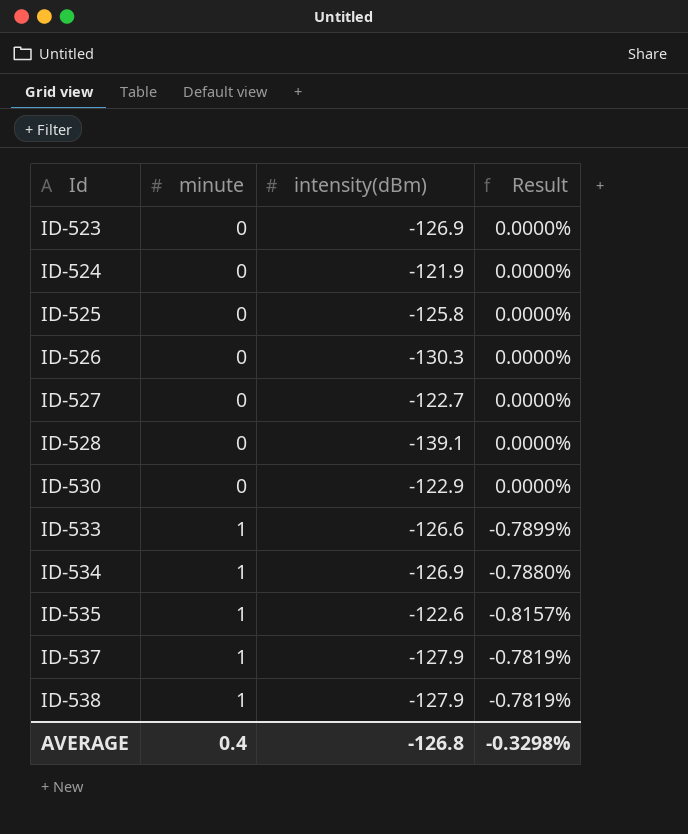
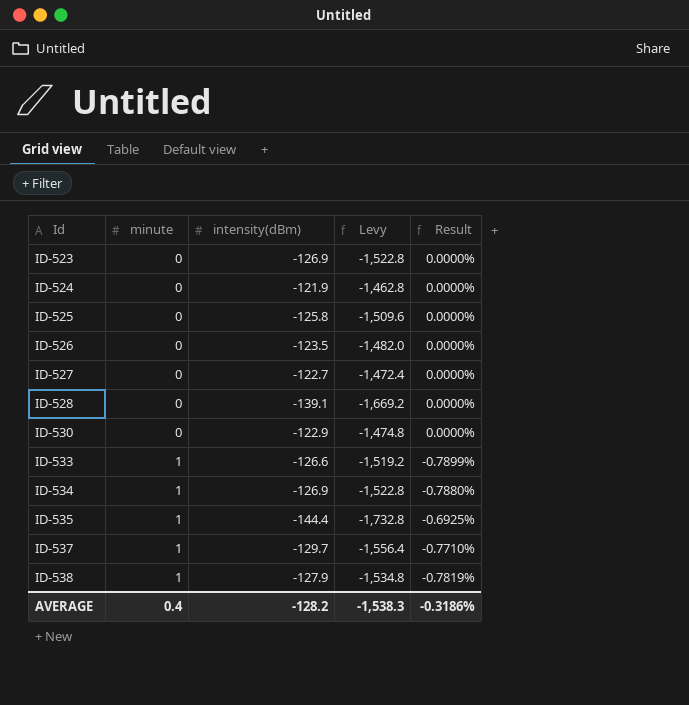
column Levy | formula: none -> [intensity(dBm)] * 12
ID-526 | intensity(dBm): -130.3 -> -123.5
ID-535 | intensity(dBm): -122.6 -> -144.4
ID-535 | Result: -0.8157% -> -0.6925%
ID-537 | intensity(dBm): -127.9 -> -129.7
ID-537 | Result: -0.7819% -> -0.7710%
AVERAGE | intensity(dBm): -126.8 -> -128.2
AVERAGE | Result: -0.3298% -> -0.3186%

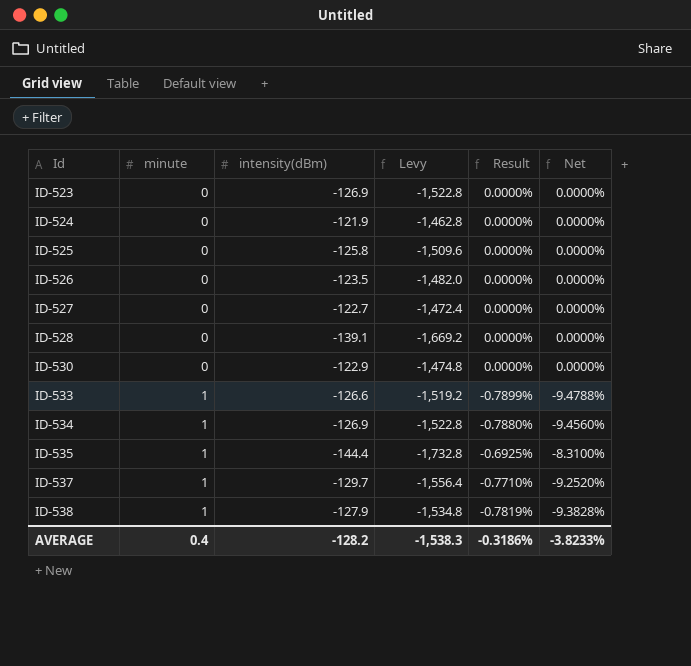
column Net | formula: none -> [Result] * 12

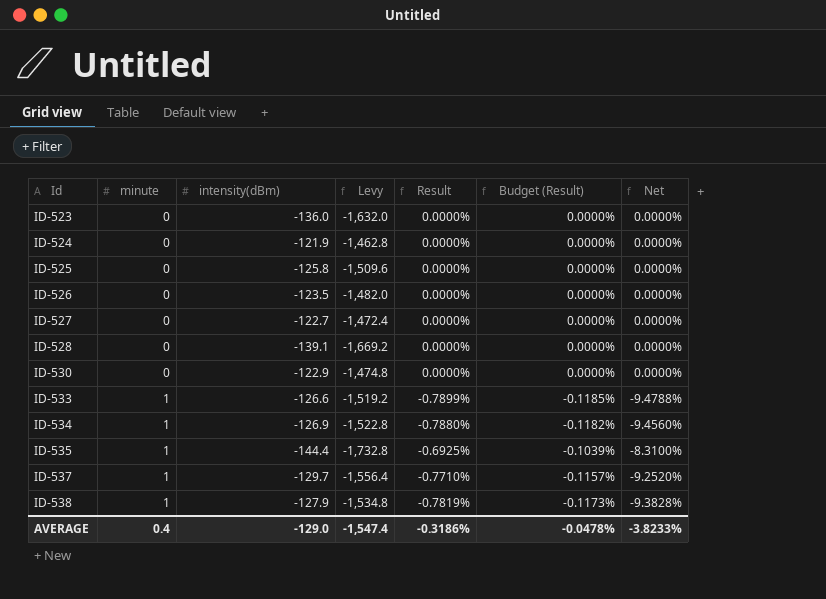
column Budget (Result) | formula: none -> [Result] * 0.15
ID-523 | intensity(dBm): -126.9 -> -136.0
ID-523 | Levy: -1,522.8 -> -1,632.0
AVERAGE | intensity(dBm): -128.2 -> -129.0
AVERAGE | Levy: -1,538.3 -> -1,547.4

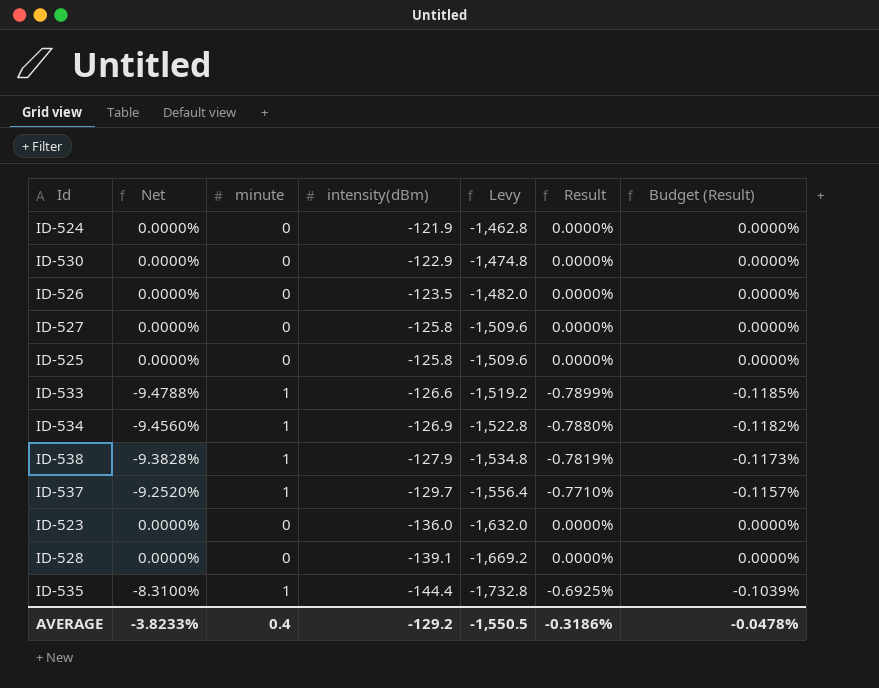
row order: Id ascending -> intensity(dBm) descending
column Net | position: 7 -> 2
ID-527 | intensity(dBm): -122.7 -> -125.8
ID-527 | Levy: -1,472.4 -> -1,509.6
AVERAGE | intensity(dBm): -129.0 -> -129.2
AVERAGE | Levy: -1,547.4 -> -1,550.5

